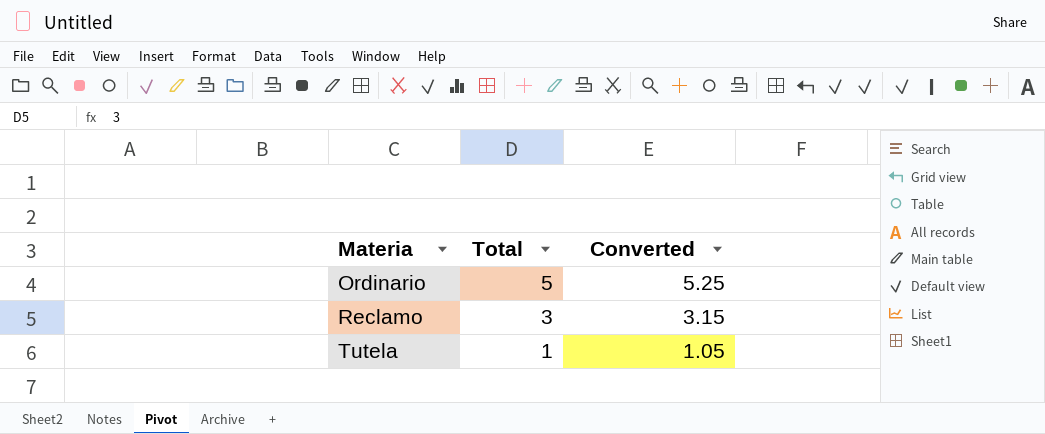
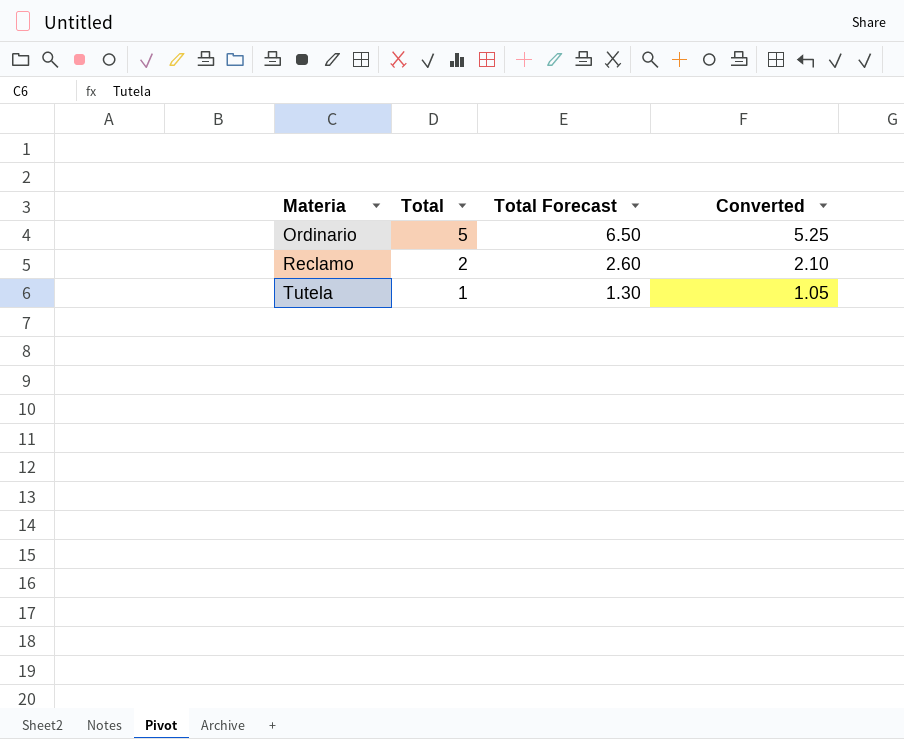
column Total Forecast | formula: none -> [Total] * 1.3
Reclamo | Total: 3 -> 2
Reclamo | Converted: 3.15 -> 2.10

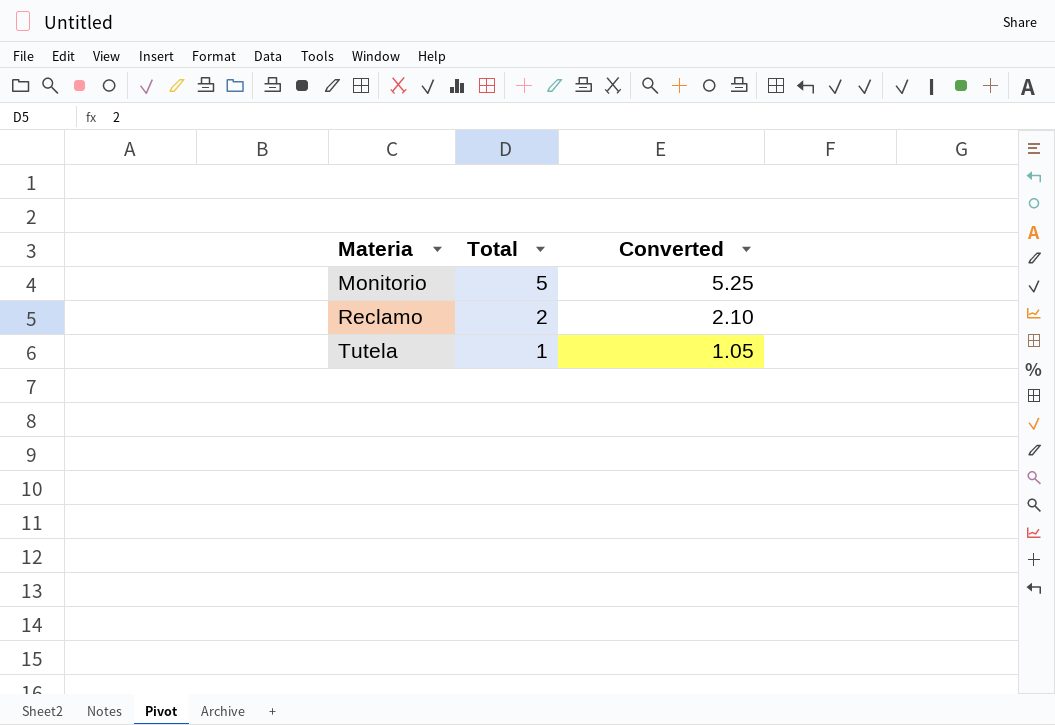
column Total Forecast | formula: [Total] * 1.3 -> none
row Ordinario: 5 | 6.50 | 5.25 -> none
row Monitorio: none -> 5 | 5.25

